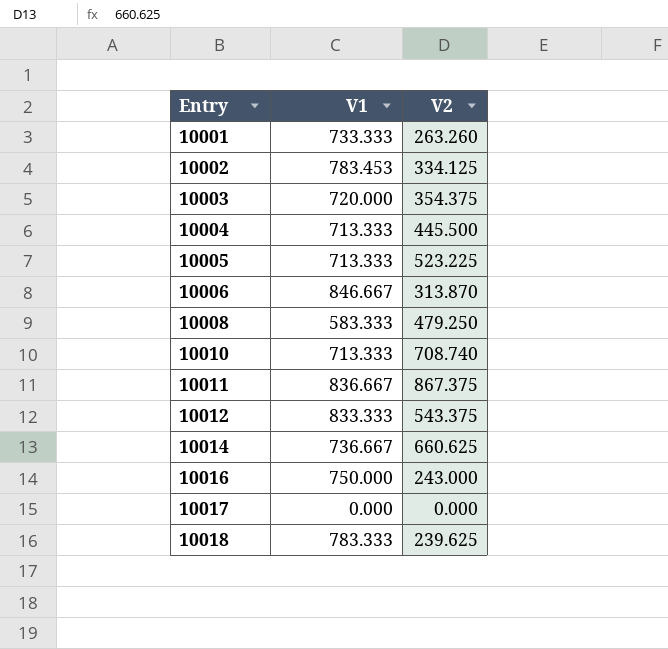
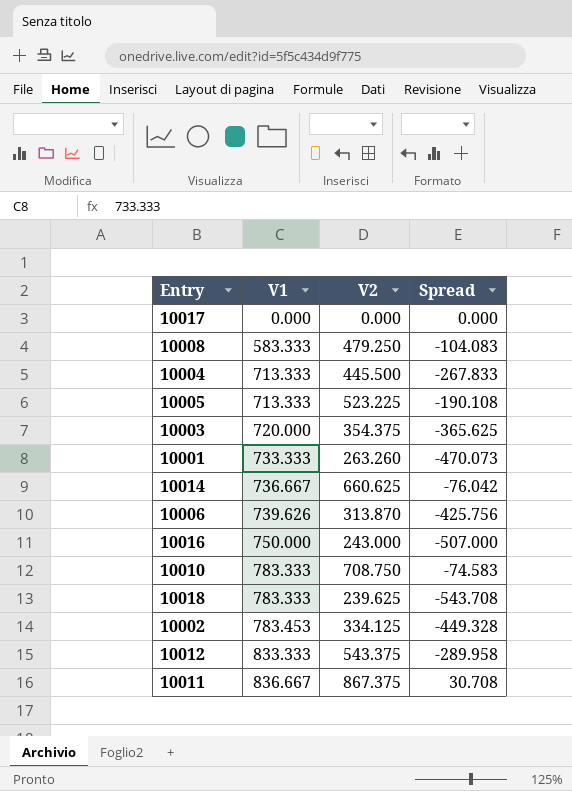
row order: Entry ascending -> V1 ascending
column Spread | formula: none -> [V2] - [V1]
10006 | V1: 846.667 -> 739.626
10010 | V1: 713.333 -> 783.333
10010 | V2: 708.740 -> 708.750

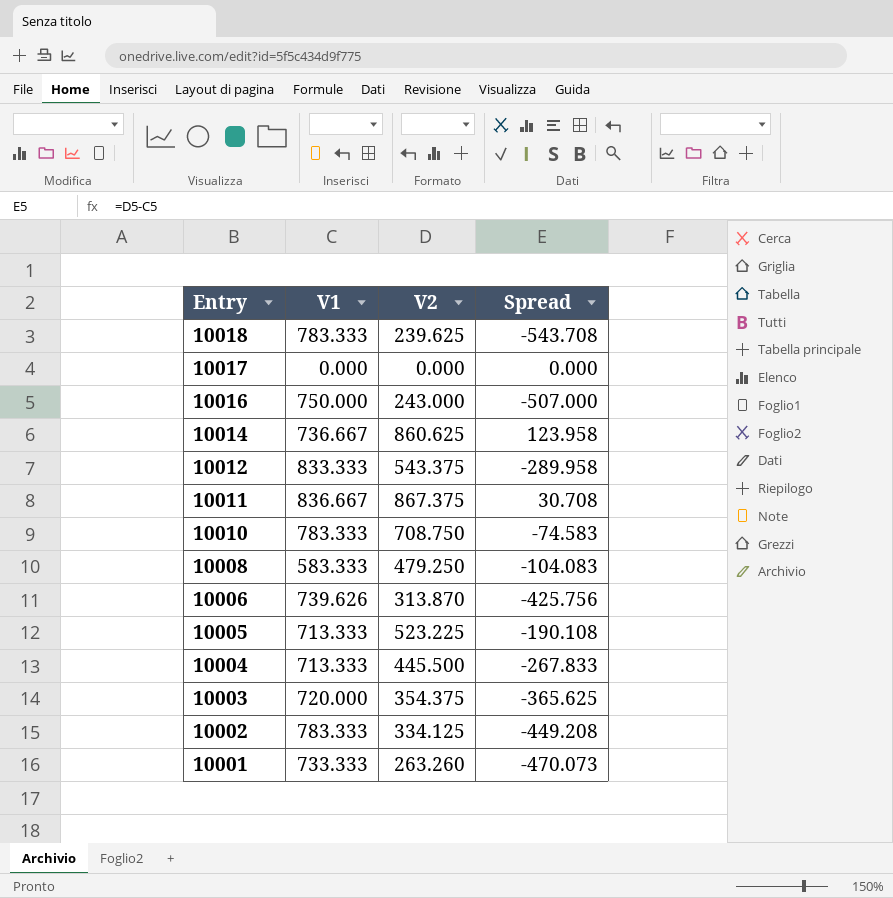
row order: V1 ascending -> Entry descending
10014 | V2: 660.625 -> 860.625
10014 | Spread: -76.042 -> 123.958
10002 | V1: 783.453 -> 783.333
10002 | Spread: -449.328 -> -449.208

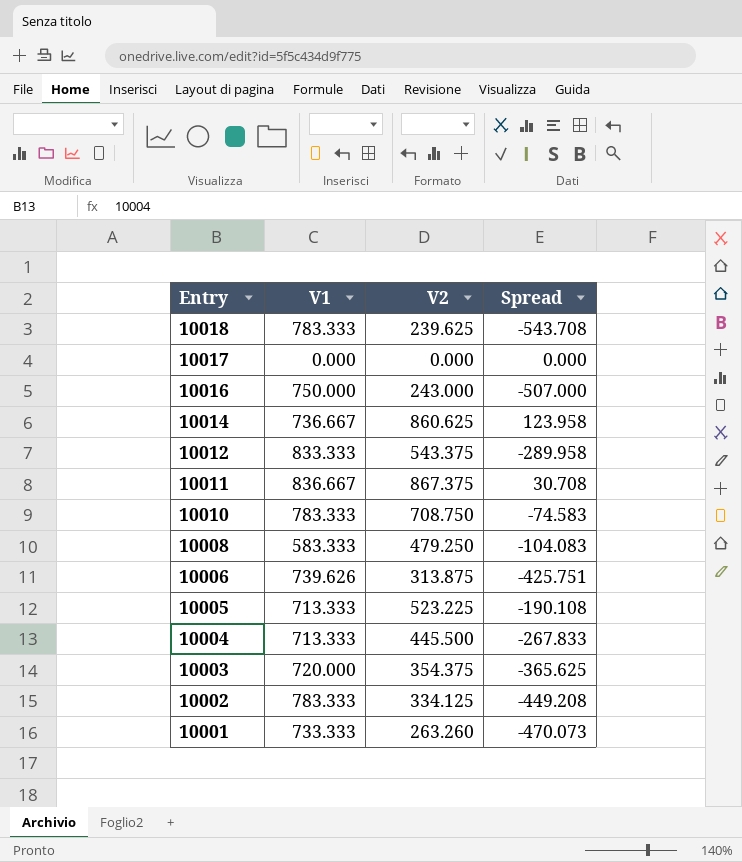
10006 | V2: 313.870 -> 313.875
10006 | Spread: -425.756 -> -425.751

